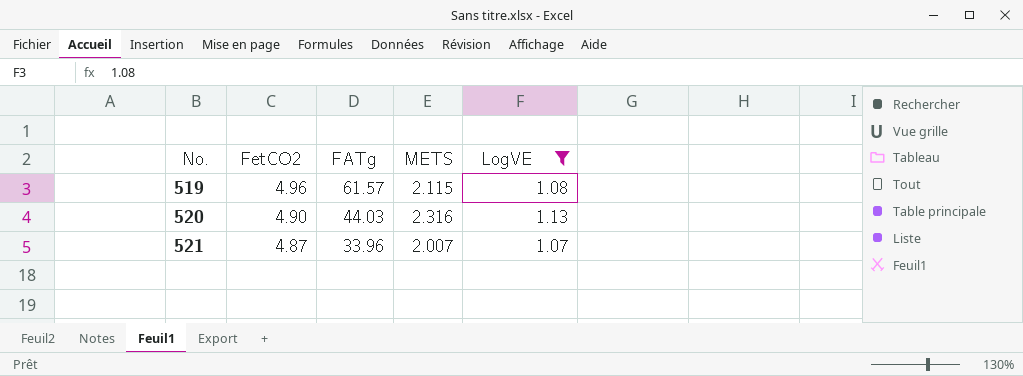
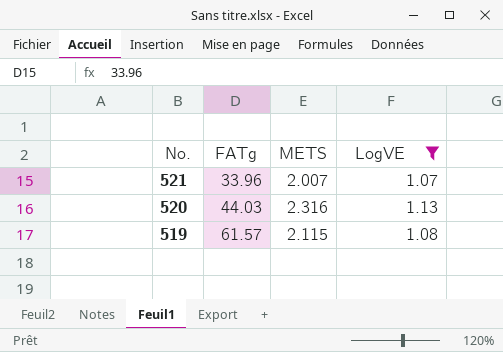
row order: No. ascending -> No. descending
column FetCO2 | position: 2 -> none

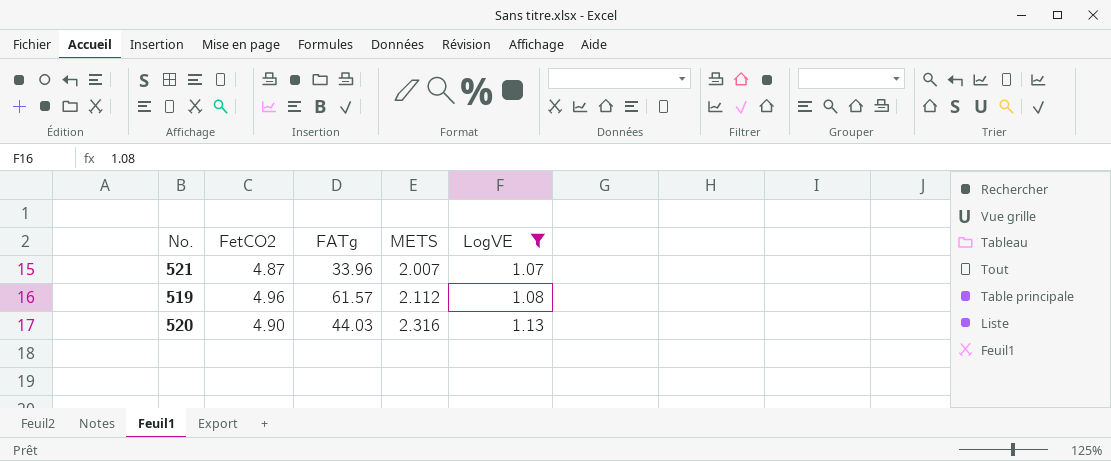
row order: No. descending -> METS ascending
column FetCO2 | position: none -> 2
519 | METS: 2.115 -> 2.112

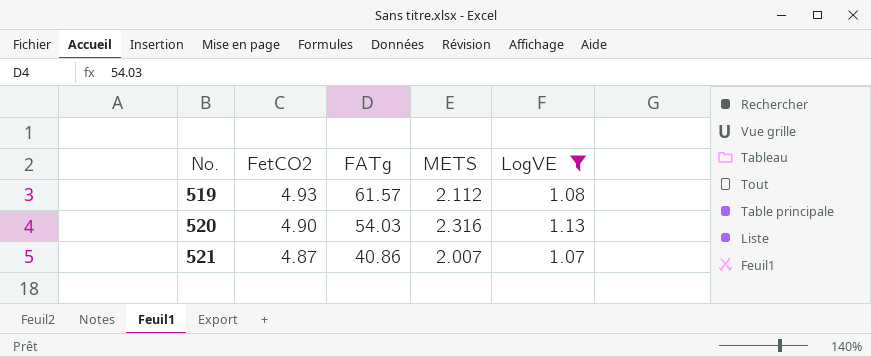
row order: METS ascending -> No. ascending
519 | FetCO2: 4.96 -> 4.93
520 | FATg: 44.03 -> 54.03
521 | FATg: 33.96 -> 40.86

